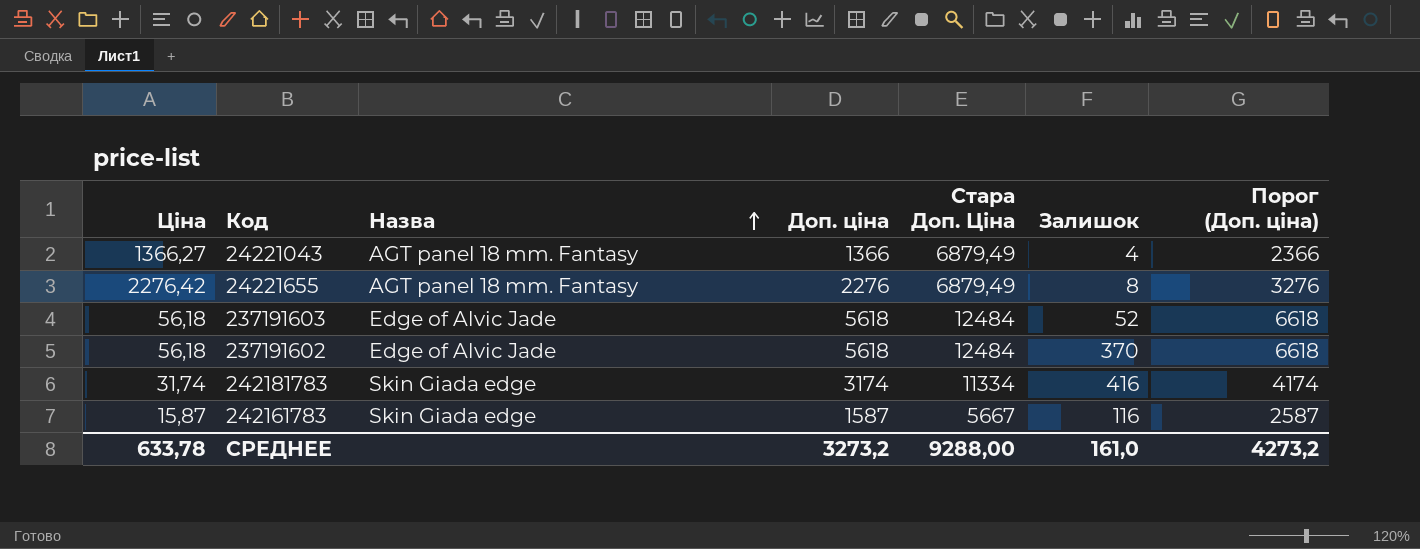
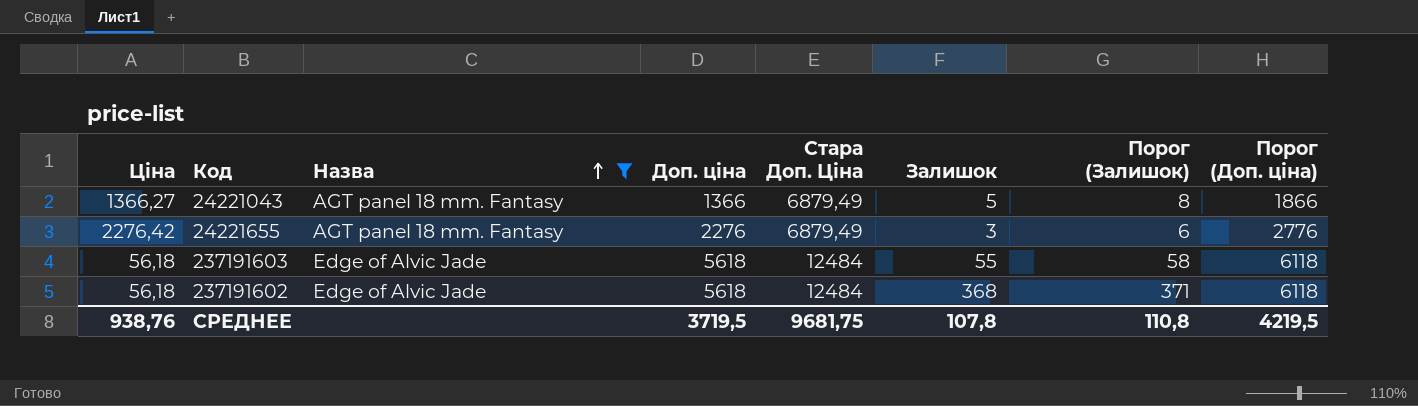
filter: none -> Назва != Skin Giada edge
column Порог (Залишок) | formula: none -> [Залишок] + 3
column Порог (Доп. ціна) | formula: [Доп. ціна] + 1000 -> [Доп. ціна] + 500
24221043 | Залишок: 4 -> 5
24221655 | Залишок: 8 -> 3
237191603 | Залишок: 52 -> 55
237191602 | Залишок: 370 -> 368
СРЕДНЕЕ | Ціна: 633,78 -> 938,76
СРЕДНЕЕ | Доп. ціна: 3273,2 -> 3719,5
СРЕДНЕЕ | Стара Доп. Ціна: 9288,00 -> 9681,75
СРЕДНЕЕ | Залишок: 161,0 -> 107,8
СРЕДНЕЕ | Порог (Доп. ціна): 4273,2 -> 4219,5

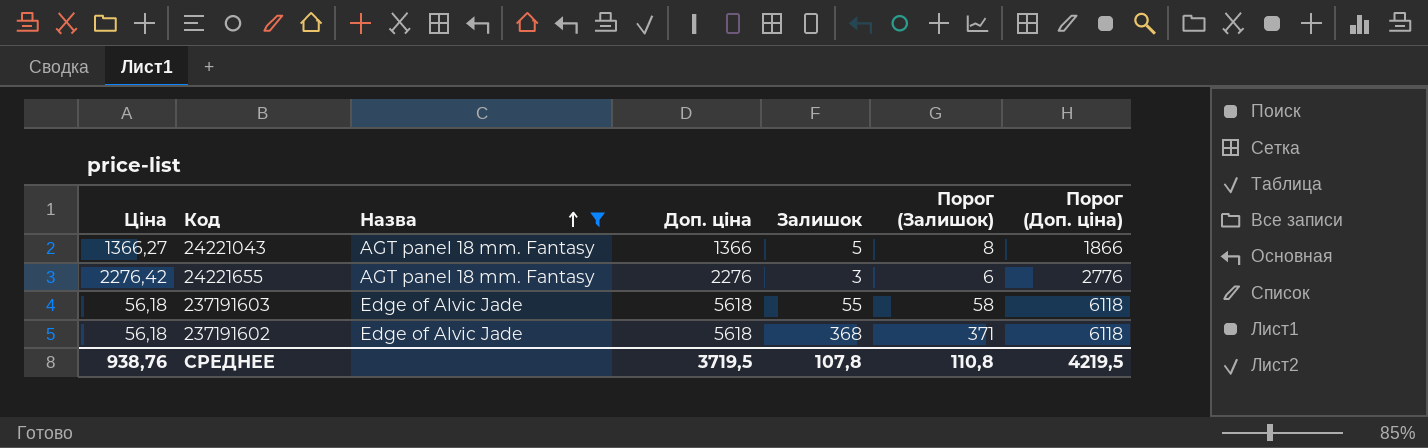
column Стара Доп. Ціна | position: 5 -> none

